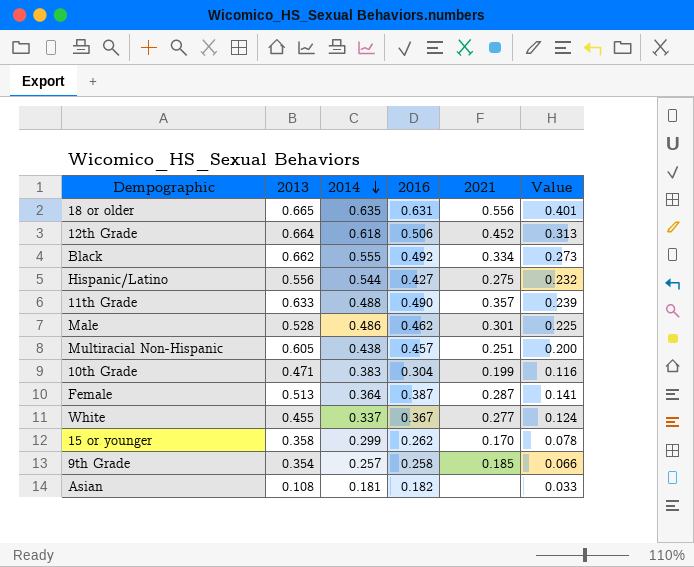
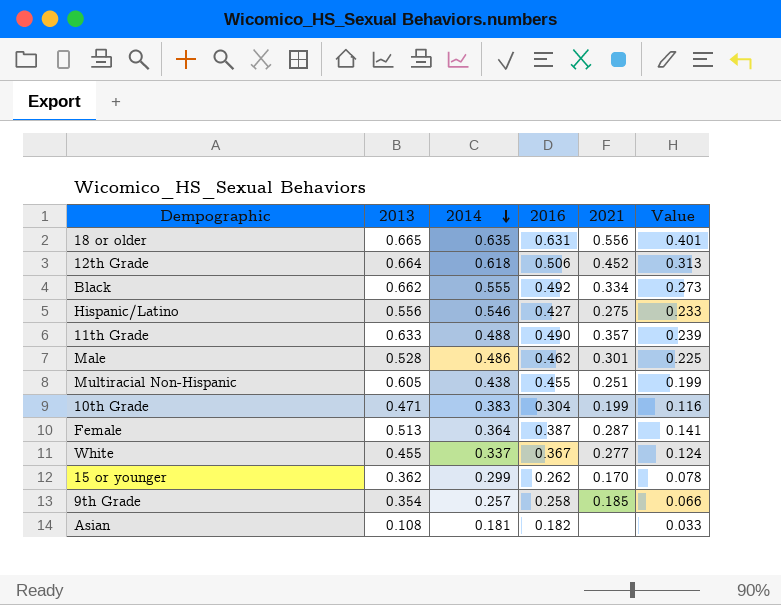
Hispanic/Latino | 2014: 0.544 -> 0.546
Hispanic/Latino | Value: 0.232 -> 0.233
Multiracial Non-Hispanic | 2016: 0.457 -> 0.455
Multiracial Non-Hispanic | Value: 0.200 -> 0.199
15 or younger | 2013: 0.358 -> 0.362

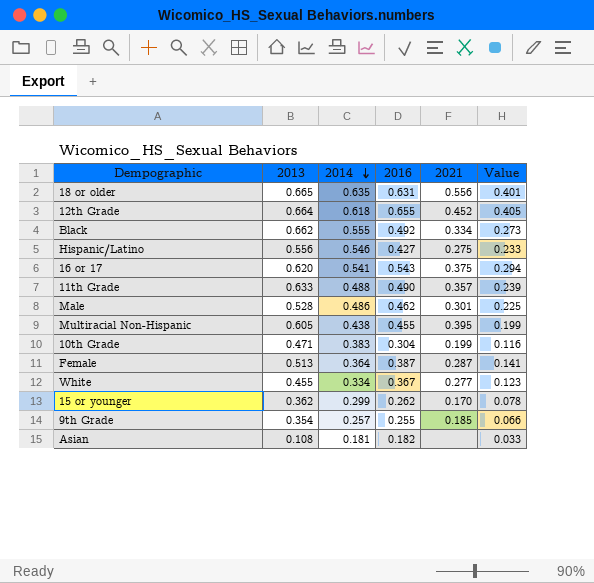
12th Grade | 2016: 0.506 -> 0.655
12th Grade | Value: 0.313 -> 0.405
row 16 or 17: none -> 0.620 | 0.541 | 0.543 | 0.375 | 0.294
Multiracial Non-Hispanic | 2021: 0.251 -> 0.395
White | 2014: 0.337 -> 0.334
White | Value: 0.124 -> 0.123
9th Grade | 2016: 0.258 -> 0.255

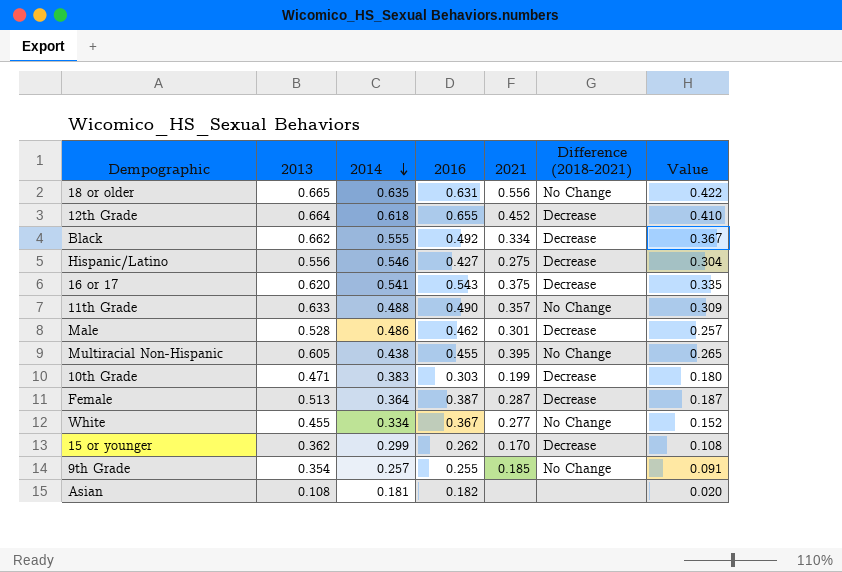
column Difference (2018-2021) | position: none -> 6
column Value | formula: [2014] * [2016] -> [2013] * [2014]
10th Grade | 2016: 0.304 -> 0.303

